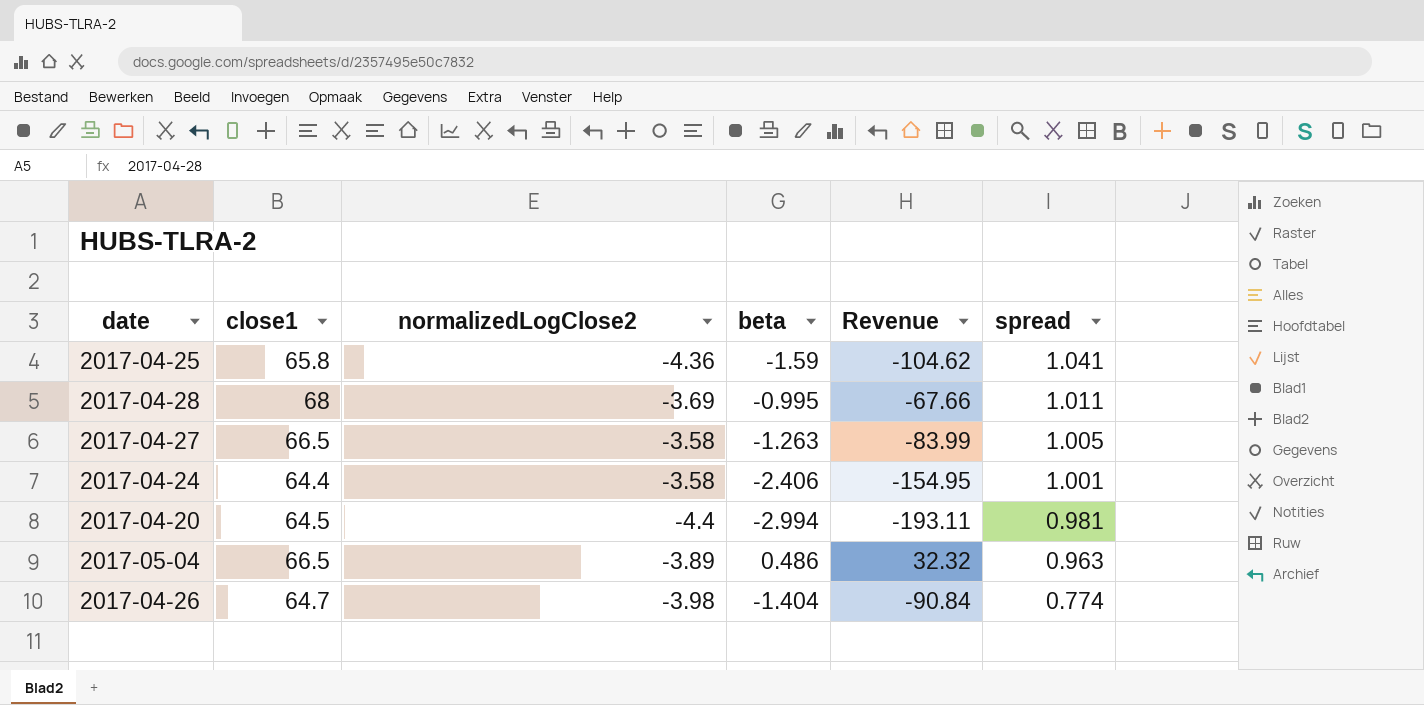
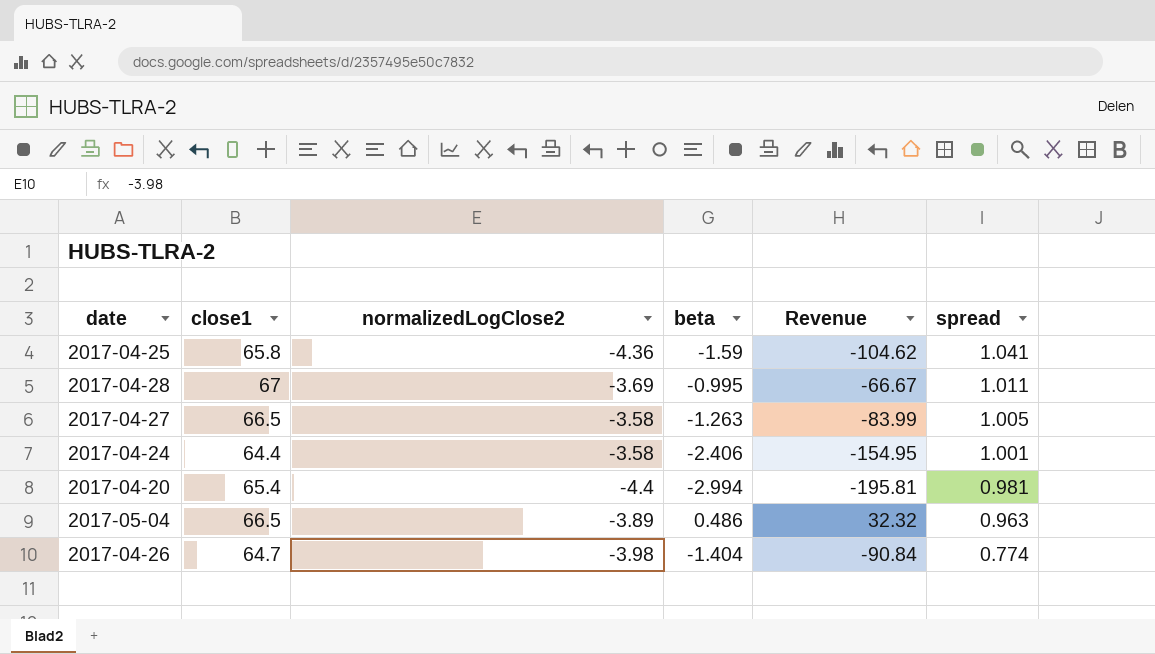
2017-04-28 | close1: 68 -> 67
2017-04-28 | Revenue: -67.66 -> -66.67
2017-04-20 | close1: 64.5 -> 65.4
2017-04-20 | Revenue: -193.11 -> -195.81

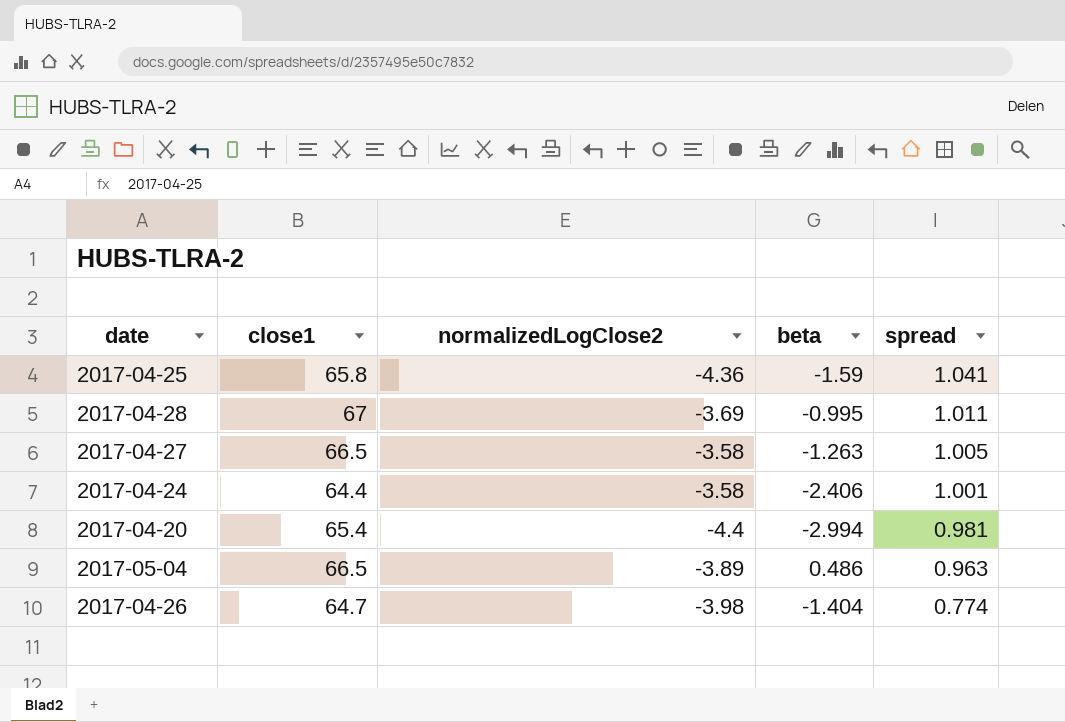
column Revenue | formula: [close1] * [beta] -> none

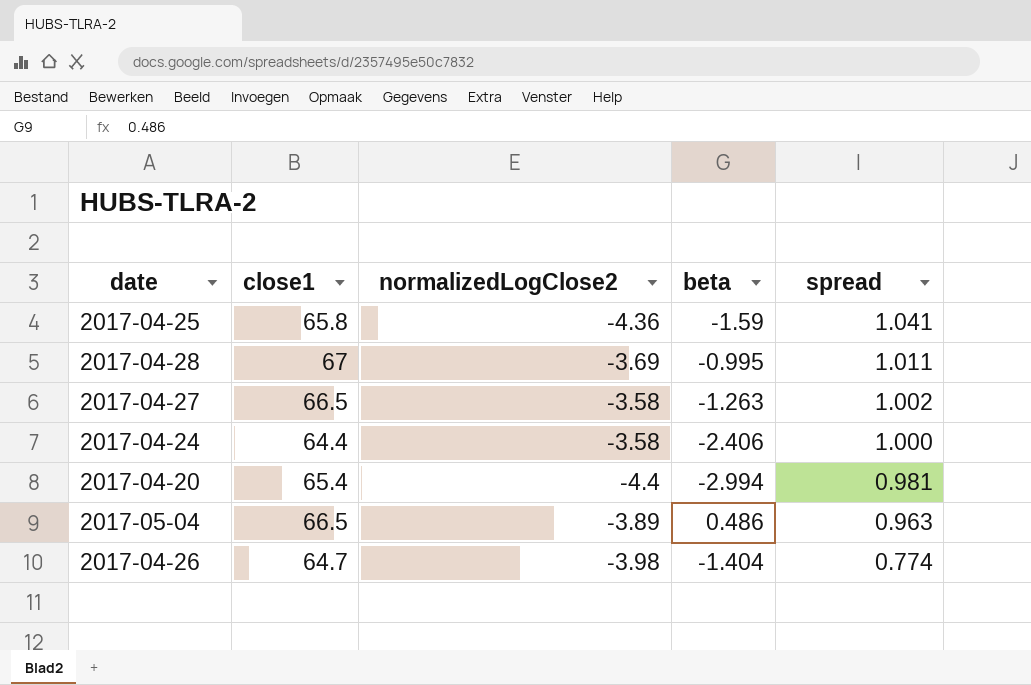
2017-04-27 | spread: 1.005 -> 1.002
2017-04-24 | spread: 1.001 -> 1.000

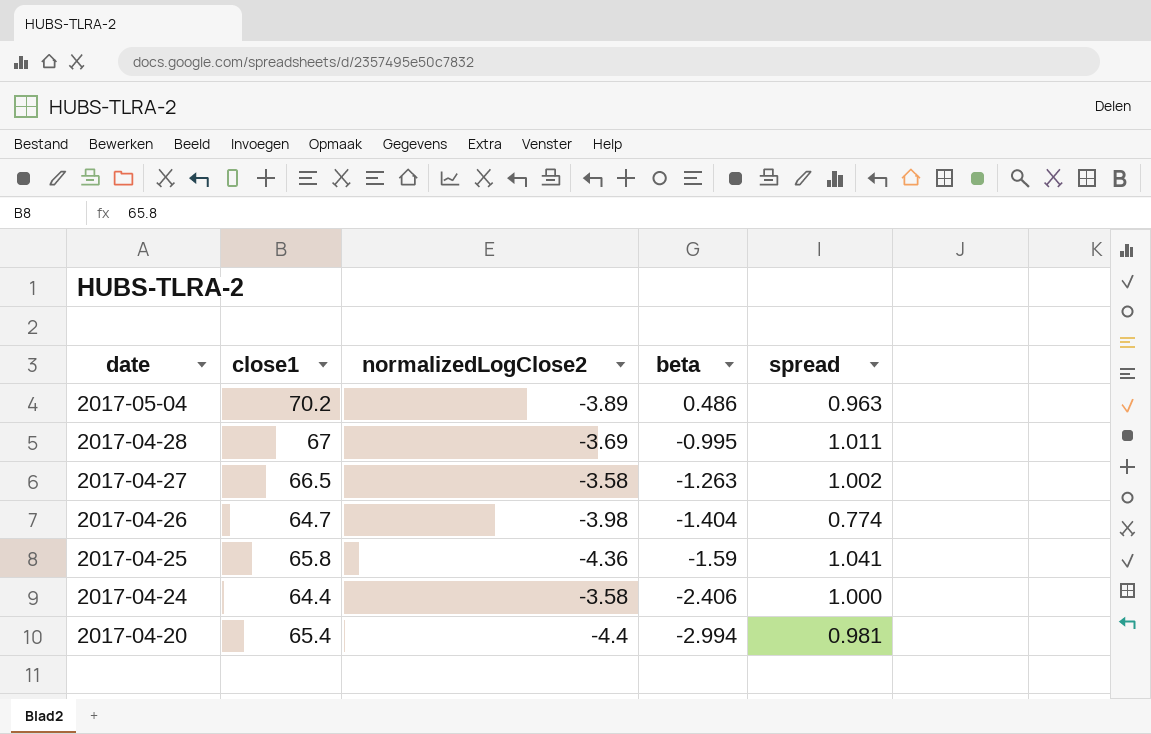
row order: spread descending -> date descending
2017-05-04 | close1: 66.5 -> 70.2

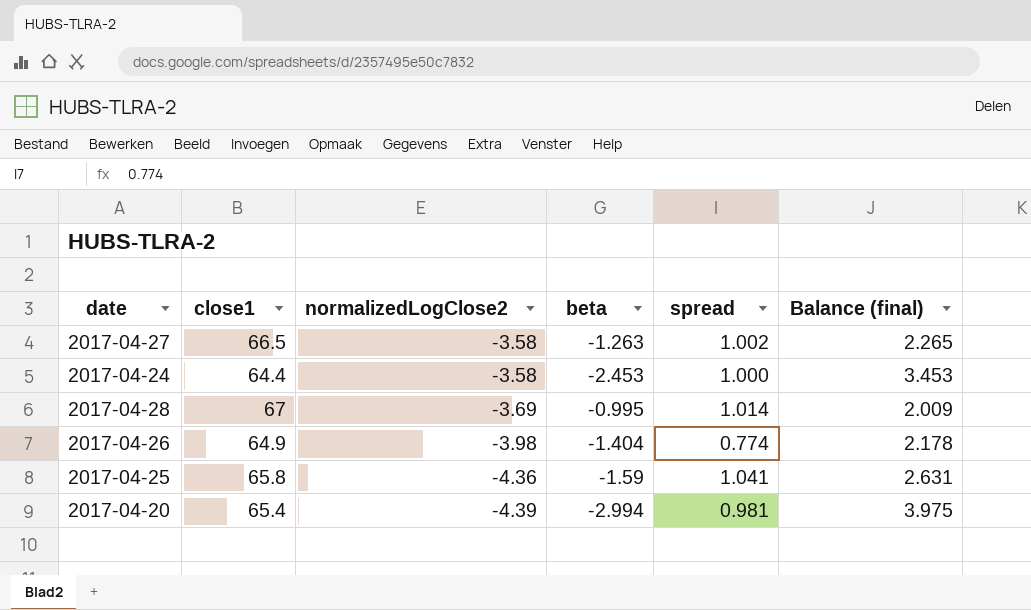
row order: date descending -> normalizedLogClose2 descending
column Balance (final) | formula: none -> [spread] - [beta]
row 2017-05-04: 70.2 | -3.89 | 0.486 | 0.963 -> none
2017-04-24 | beta: -2.406 -> -2.453
2017-04-28 | spread: 1.011 -> 1.014
2017-04-26 | close1: 64.7 -> 64.9
2017-04-20 | normalizedLogClose2: -4.4 -> -4.39

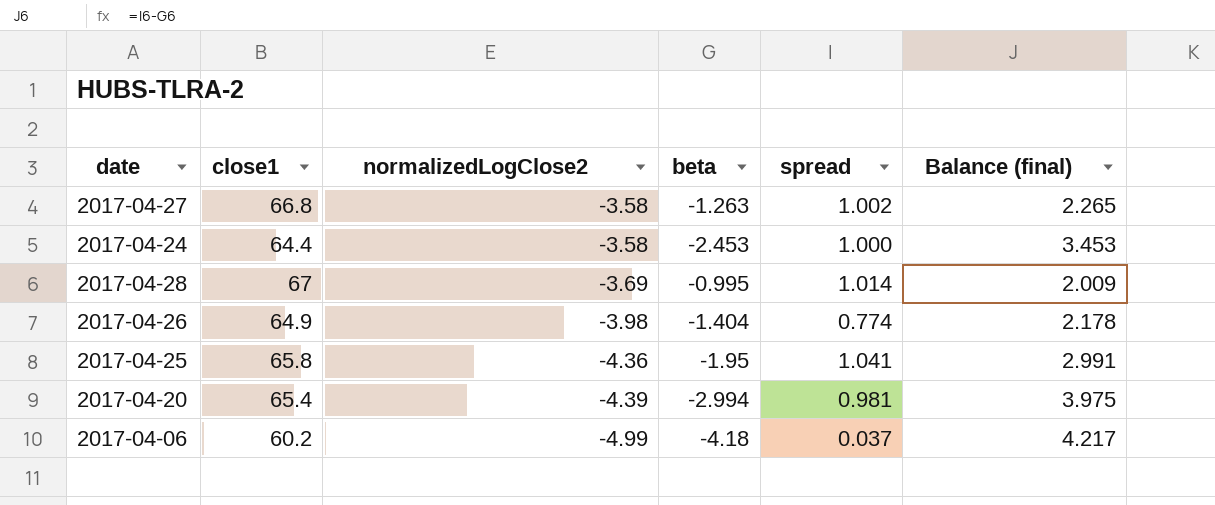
2017-04-27 | close1: 66.5 -> 66.8
2017-04-25 | beta: -1.59 -> -1.95
2017-04-25 | Balance (final): 2.631 -> 2.991
row 2017-04-06: none -> 60.2 | -4.99 | -4.18 | 0.037 | 4.217

